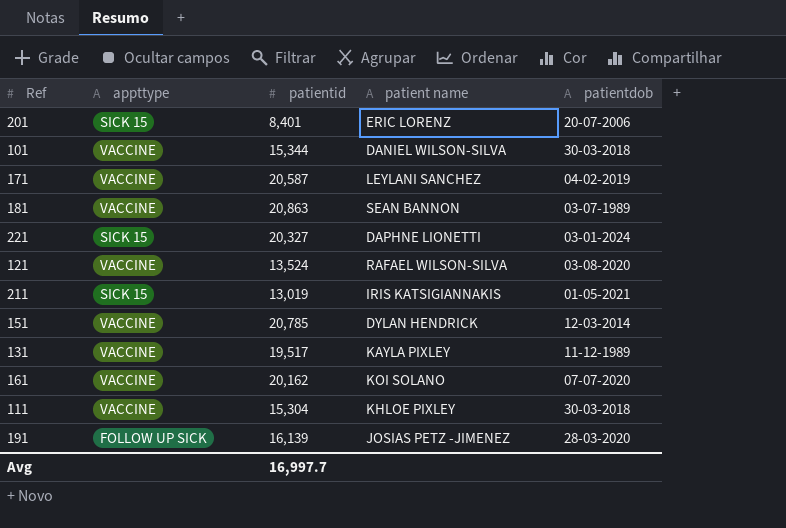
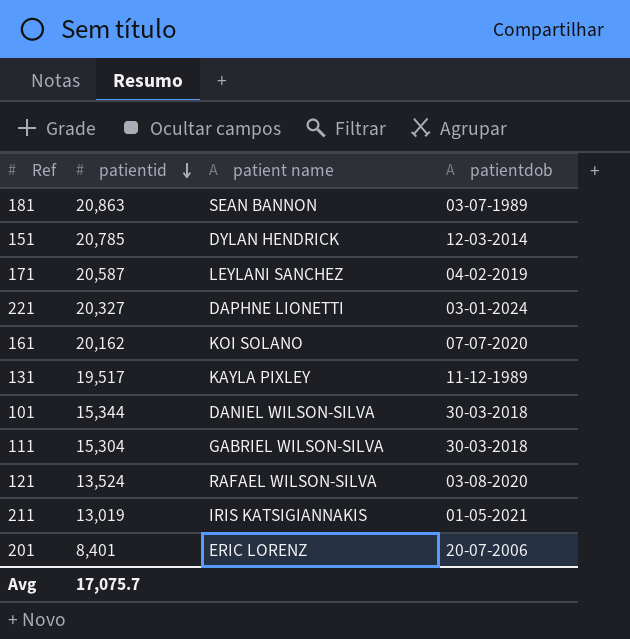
row order: none -> patientid descending
column appttype | position: 2 -> none
row 191: FOLLOW UP SICK | 16,139 | JOSIAS PETZ -JIMENEZ | 28-03-2020 -> none
111 | patient name: KHLOE PIXLEY -> GABRIEL WILSON-SILVA
Avg | patientid: 16,997.7 -> 17,075.7

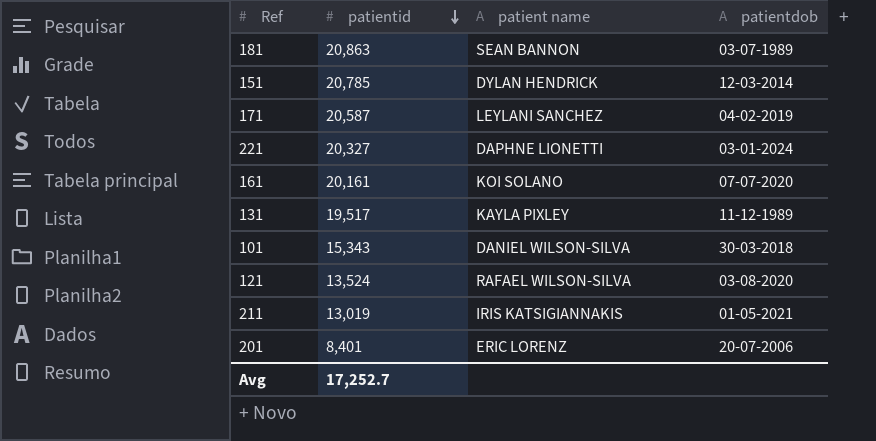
row 111: 15,304 | GABRIEL WILSON-SILVA | 30-03-2018 -> none
161 | patientid: 20,162 -> 20,161
101 | patientid: 15,344 -> 15,343
Avg | patientid: 17,075.7 -> 17,252.7

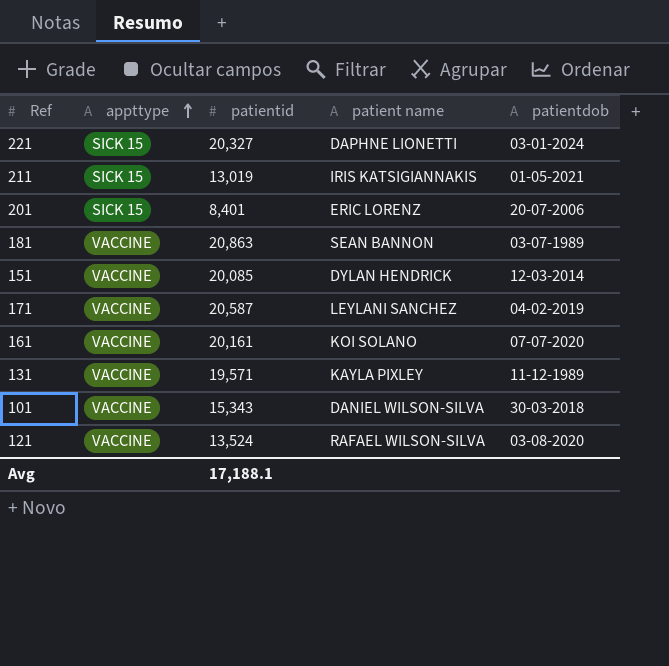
row order: patientid descending -> appttype ascending
column appttype | position: none -> 2
151 | patientid: 20,785 -> 20,085
131 | patientid: 19,517 -> 19,571
Avg | patientid: 17,252.7 -> 17,188.1

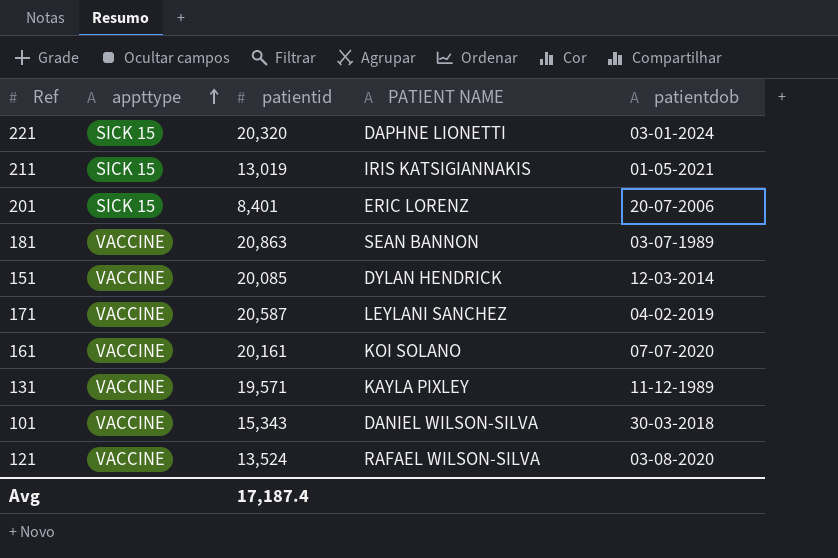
column name: patient name -> PATIENT NAME
221 | patientid: 20,327 -> 20,320
Avg | patientid: 17,188.1 -> 17,187.4

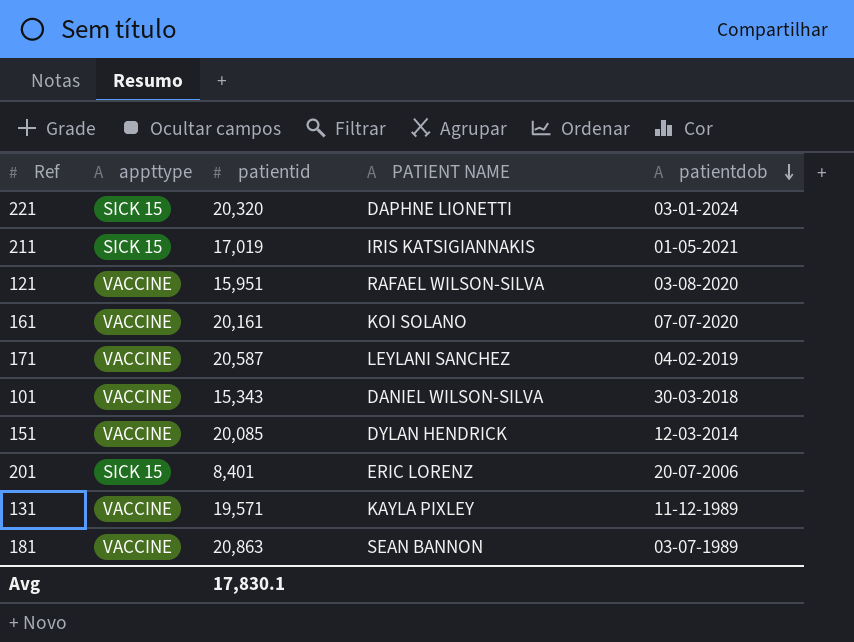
row order: appttype ascending -> patientdob descending
211 | patientid: 13,019 -> 17,019
121 | patientid: 13,524 -> 15,951
Avg | patientid: 17,187.4 -> 17,830.1

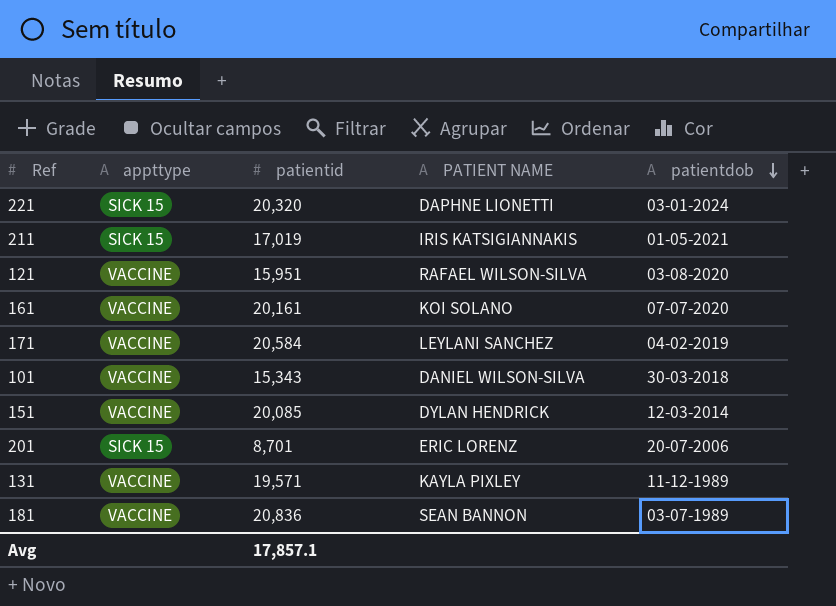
171 | patientid: 20,587 -> 20,584
201 | patientid: 8,401 -> 8,701
181 | patientid: 20,863 -> 20,836
Avg | patientid: 17,830.1 -> 17,857.1

